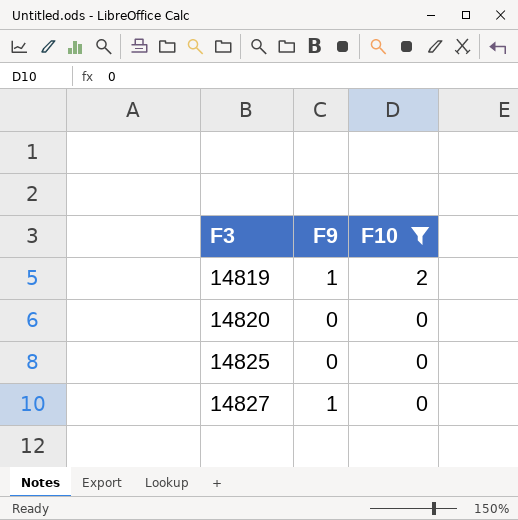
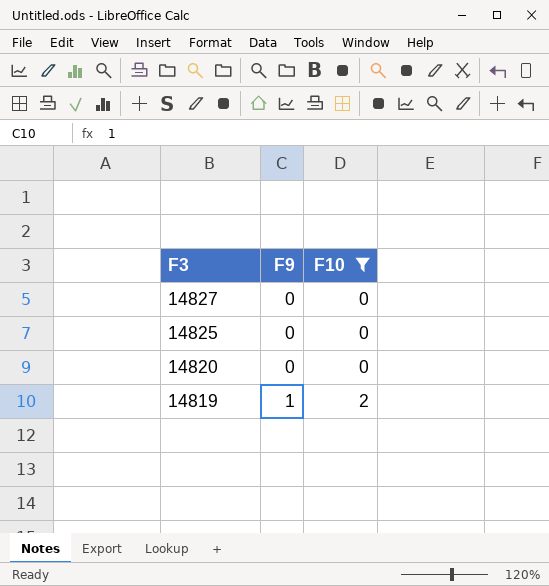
row order: F3 ascending -> F3 descending
14827 | F9: 1 -> 0

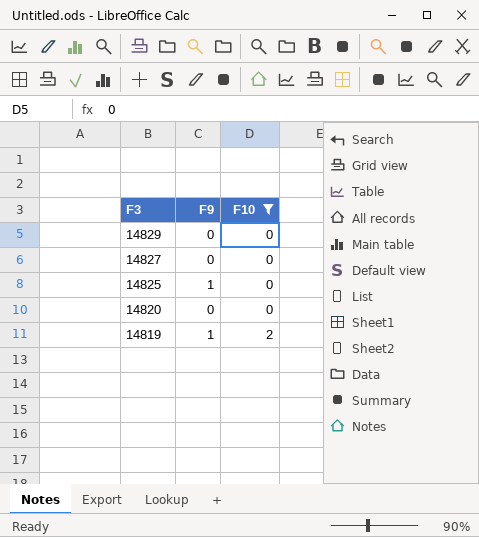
row 14829: none -> 0 | 0
14825 | F9: 0 -> 1

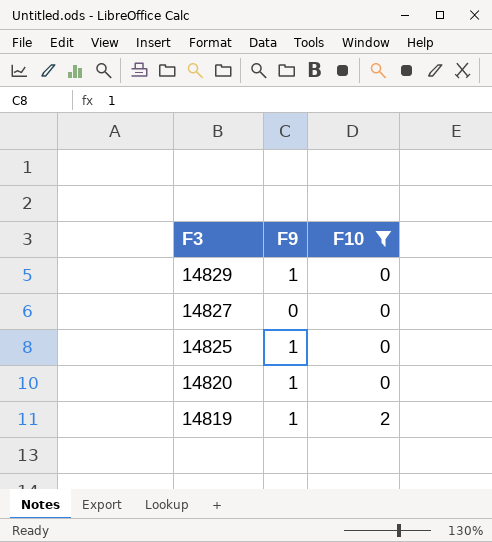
14829 | F9: 0 -> 1
14820 | F9: 0 -> 1

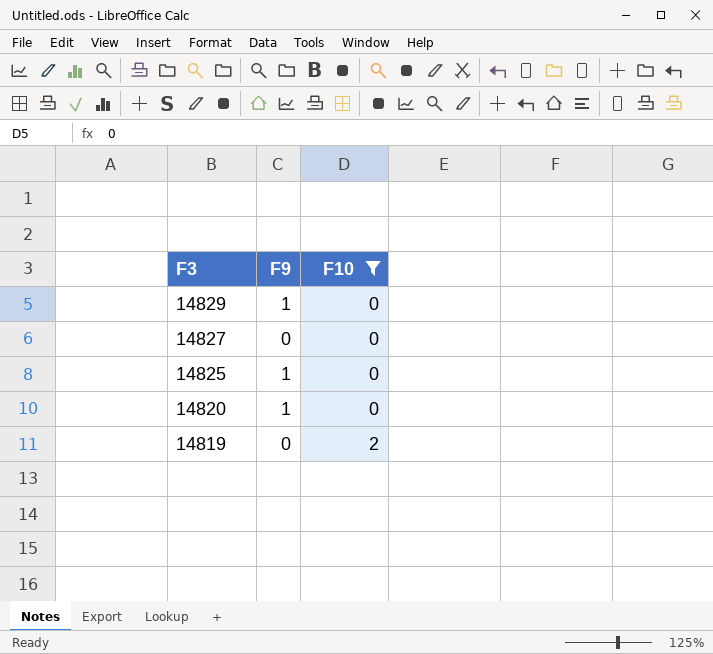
14819 | F9: 1 -> 0

